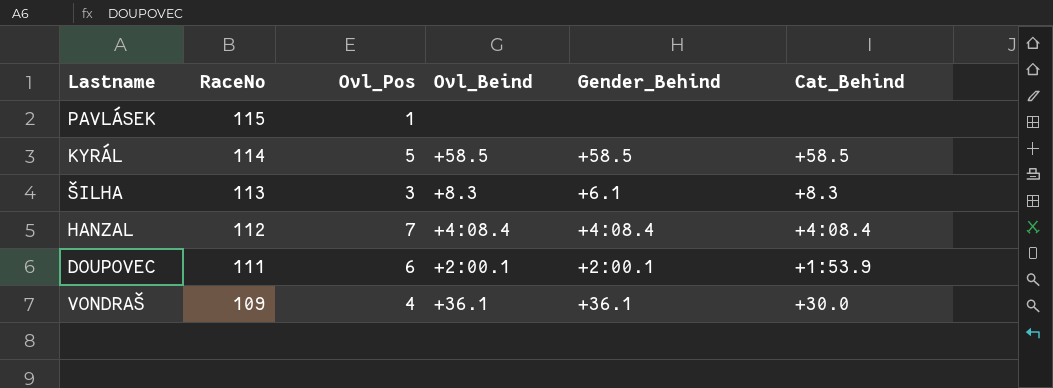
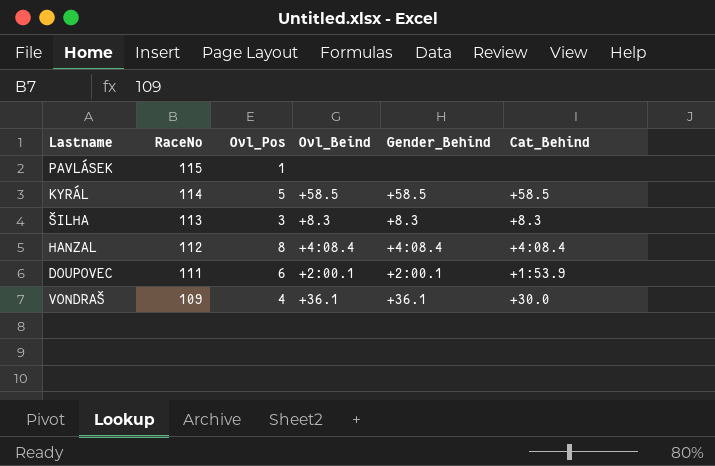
ŠILHA | Gender_Behind: +6.1 -> +8.3
HANZAL | Ovl_Pos: 7 -> 8

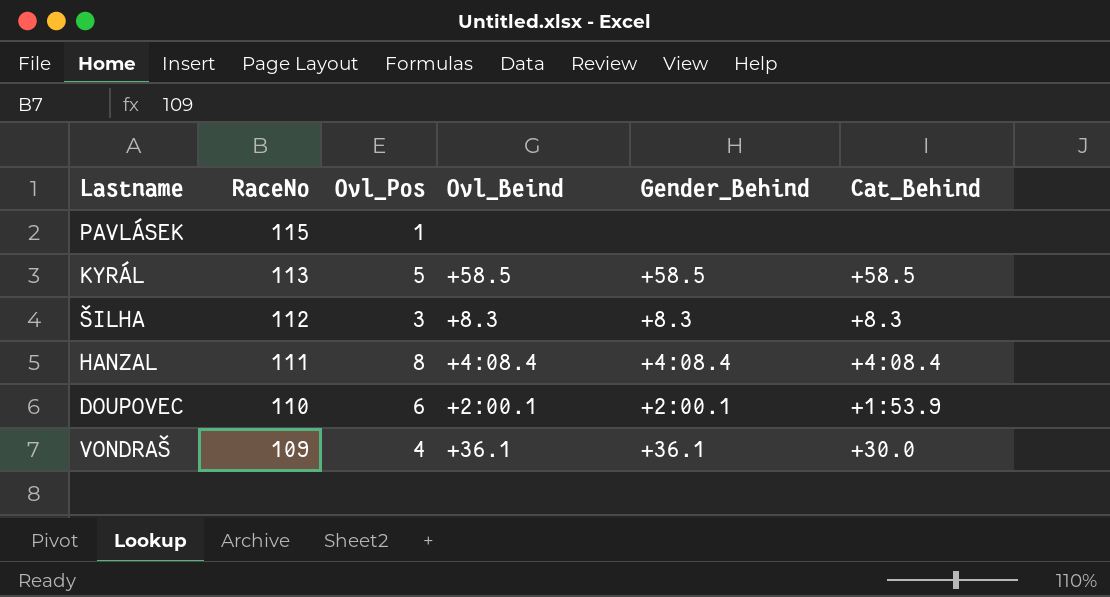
KYRÁL | RaceNo: 114 -> 113
ŠILHA | RaceNo: 113 -> 112
HANZAL | RaceNo: 112 -> 111
DOUPOVEC | RaceNo: 111 -> 110

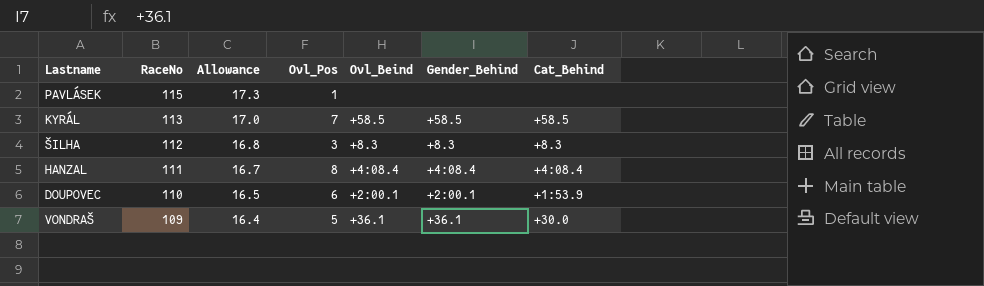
column Allowance | formula: none -> [RaceNo] * 0.15
KYRÁL | Ovl_Pos: 5 -> 7
VONDRAŠ | Ovl_Pos: 4 -> 5

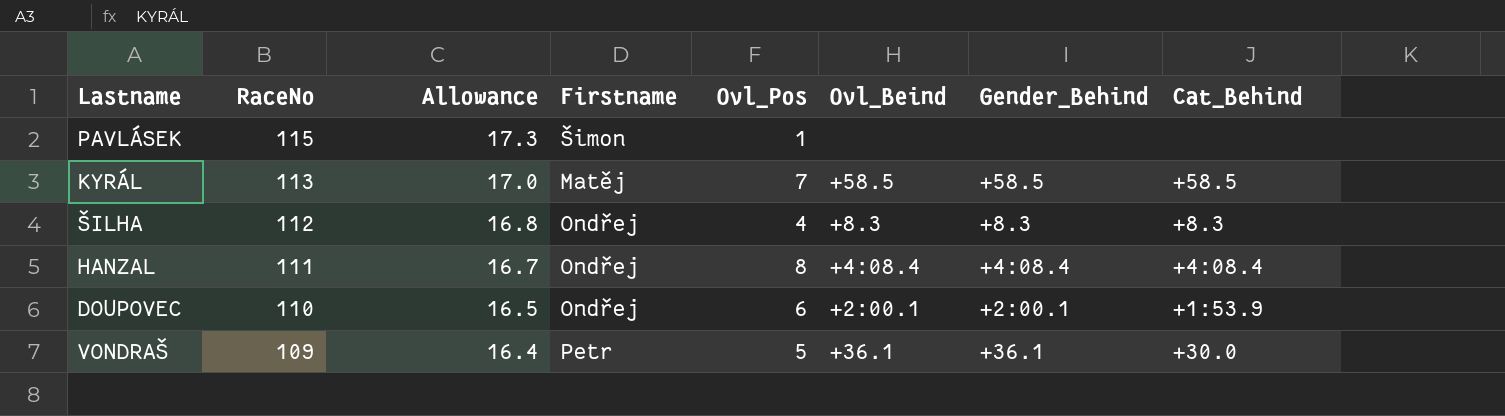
column Firstname | position: none -> 4
ŠILHA | Ovl_Pos: 3 -> 4

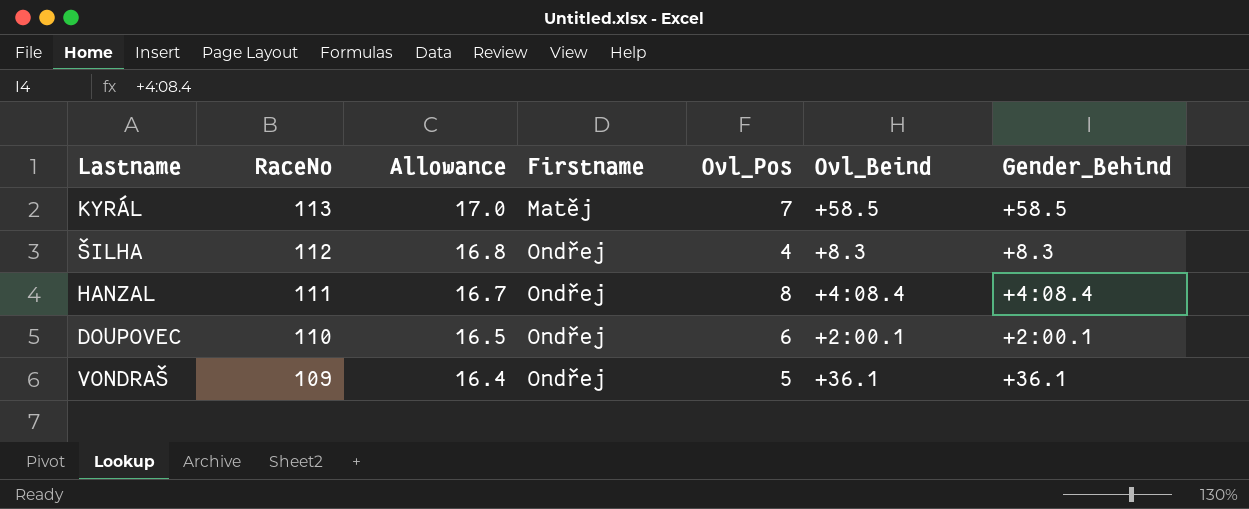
column Cat_Behind | position: 8 -> none
row PAVLÁSEK: 115 | 17.3 | Šimon | 1 | none | none | none -> none
VONDRAŠ | Firstname: Petr -> Ondřej

